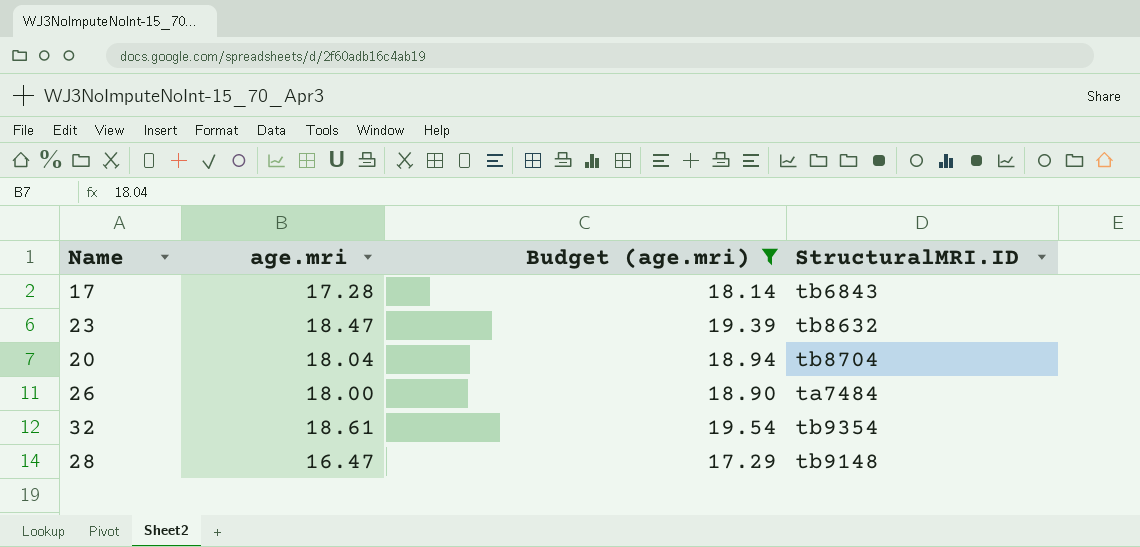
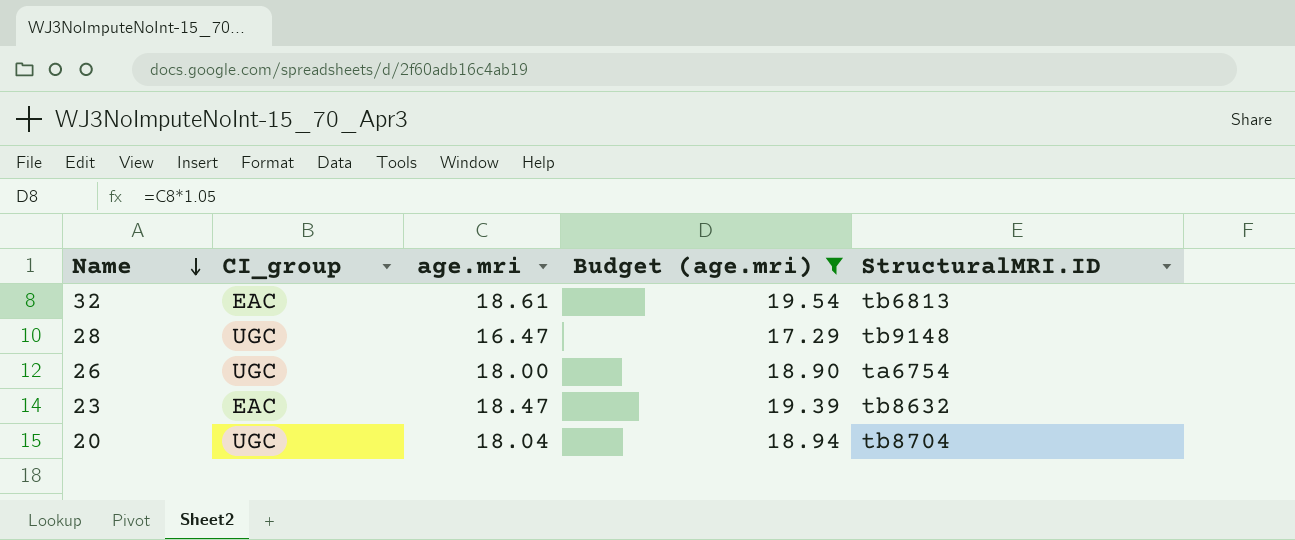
row order: none -> Name descending
column CI_group | position: none -> 2
row 17: 17.28 | 18.14 | tb6843 -> none
32 | StructuralMRI.ID: tb9354 -> tb6813
26 | StructuralMRI.ID: ta7484 -> ta6754

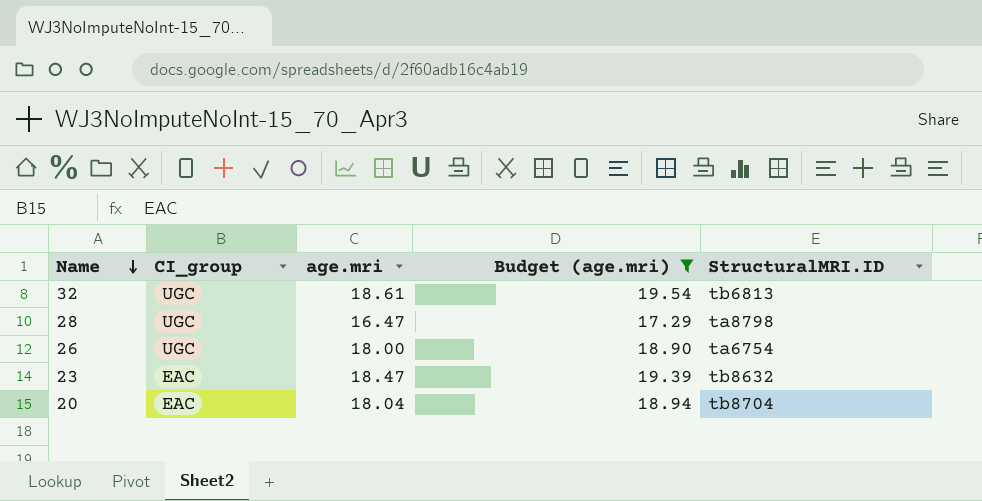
32 | CI_group: EAC -> UGC
28 | StructuralMRI.ID: tb9148 -> ta8798
20 | CI_group: UGC -> EAC

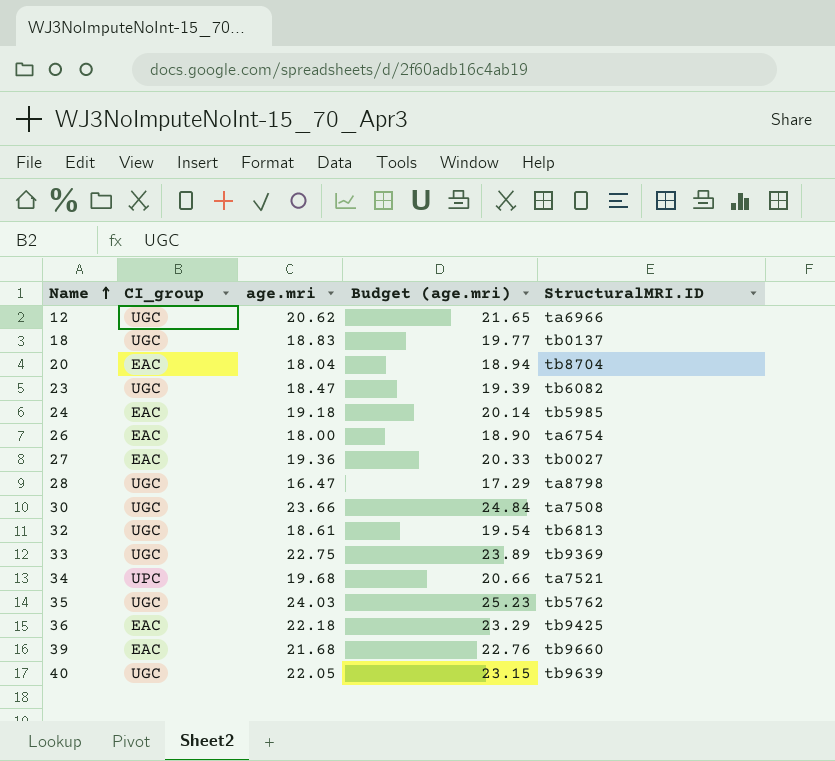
filter: Budget (age.mri) <= 19.54 -> none
row order: Name descending -> Name ascending
23 | CI_group: EAC -> UGC
23 | StructuralMRI.ID: tb8632 -> tb6082
26 | CI_group: UGC -> EAC

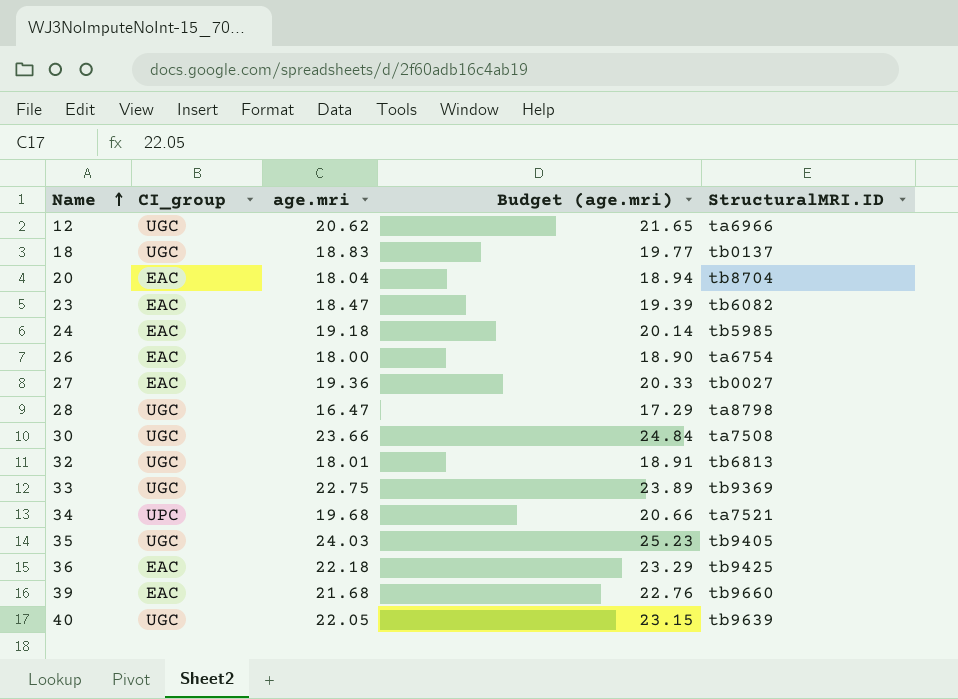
23 | CI_group: UGC -> EAC
32 | age.mri: 18.61 -> 18.01
32 | Budget (age.mri): 19.54 -> 18.91
35 | StructuralMRI.ID: tb5762 -> tb9405

